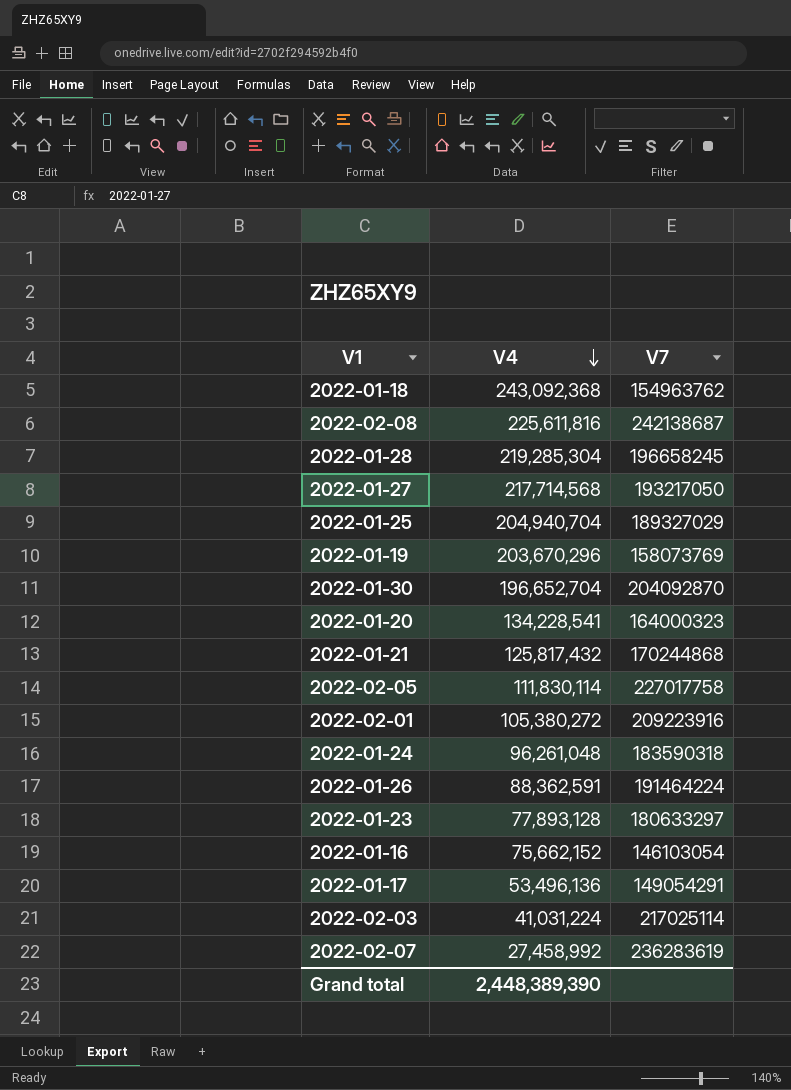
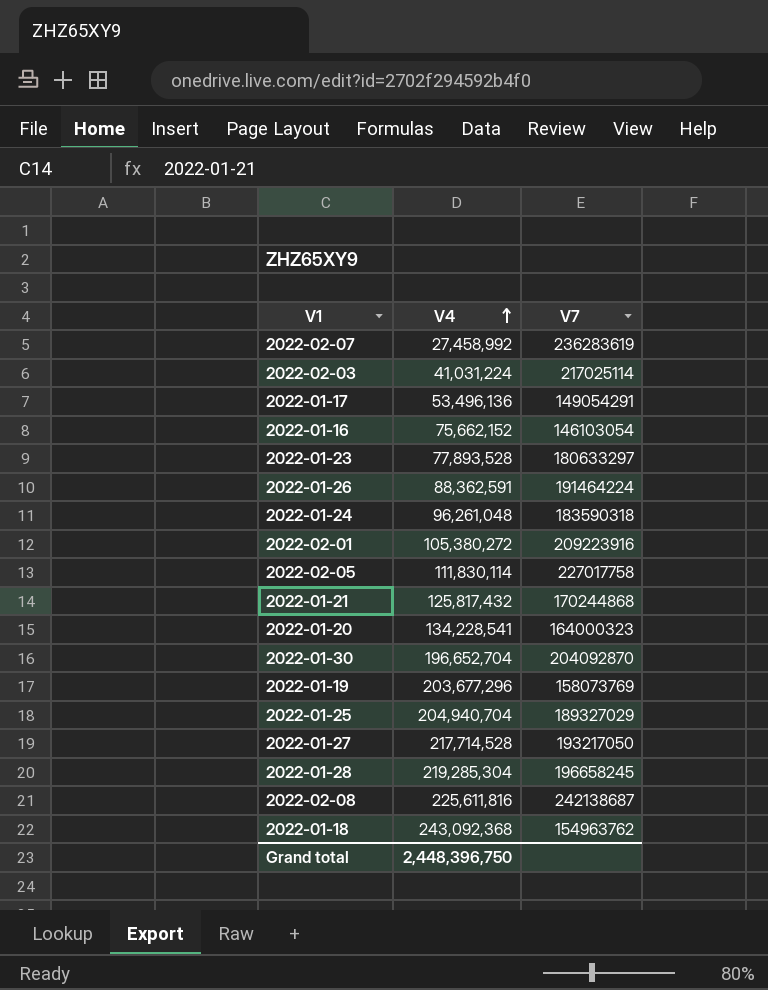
row order: V4 descending -> V4 ascending
2022-01-23 | V4: 77,893,128 -> 77,893,528
2022-01-19 | V4: 203,670,296 -> 203,677,296
2022-01-27 | V4: 217,714,568 -> 217,714,528
Grand total | V4: 2,448,389,390 -> 2,448,396,750

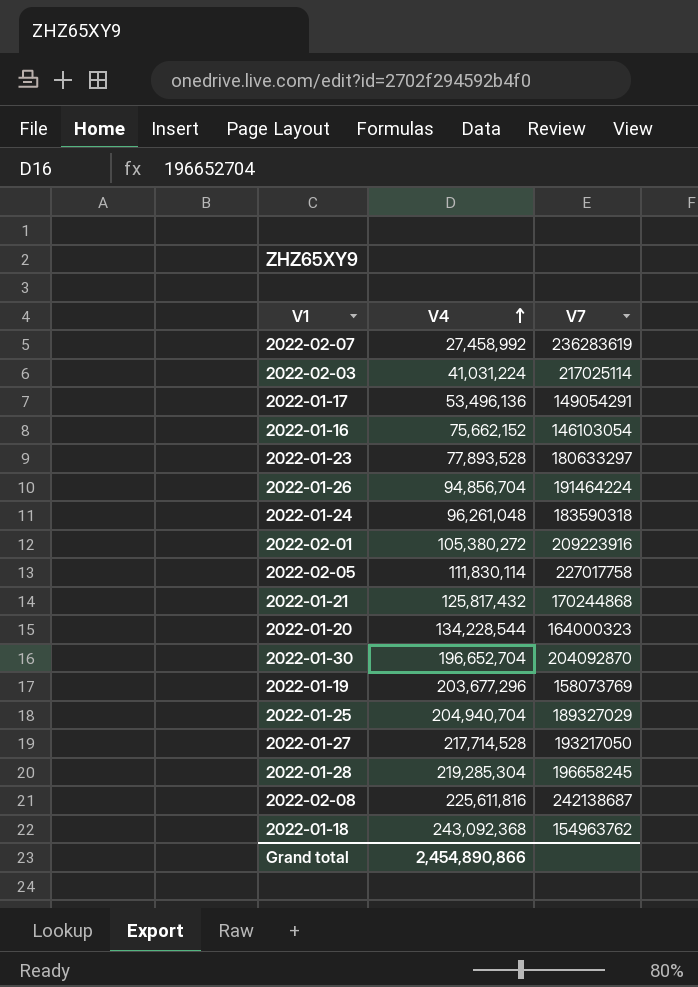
2022-01-26 | V4: 88,362,591 -> 94,856,704
2022-01-20 | V4: 134,228,541 -> 134,228,544
Grand total | V4: 2,448,396,750 -> 2,454,890,866

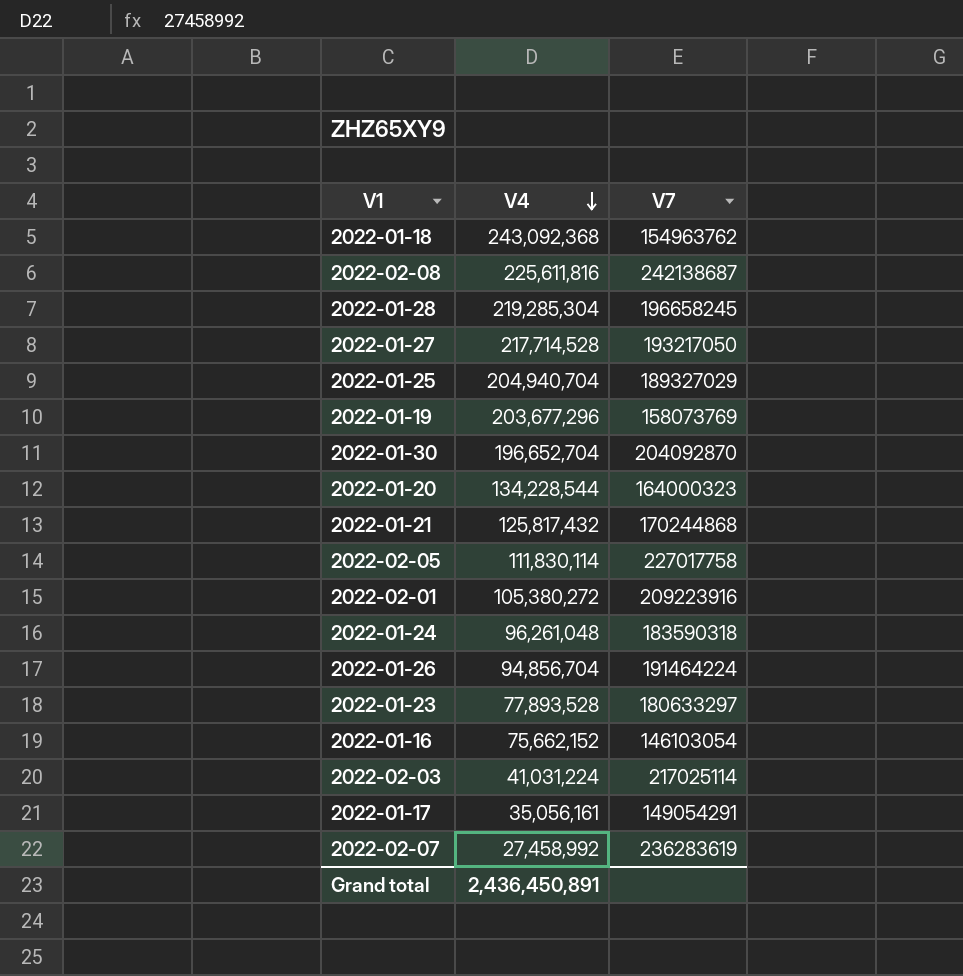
row order: V4 ascending -> V4 descending
2022-01-17 | V4: 53,496,136 -> 35,056,161
Grand total | V4: 2,454,890,866 -> 2,436,450,891

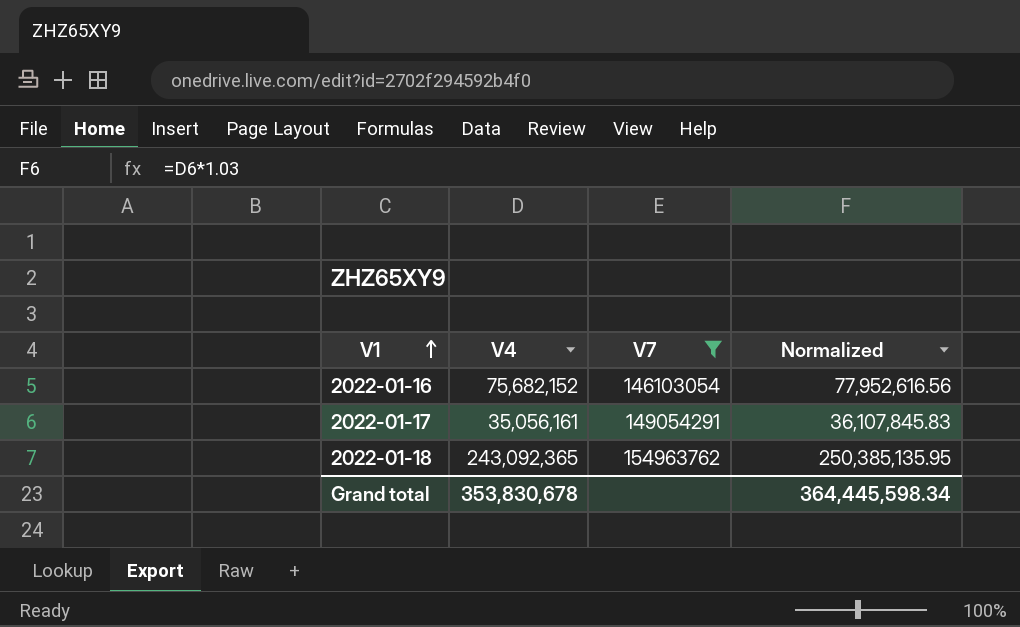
filter: none -> V7 <= 154963762
row order: V4 descending -> V1 ascending
column Normalized | formula: none -> [V4] * 1.03
2022-01-16 | V4: 75,662,152 -> 75,682,152
2022-01-18 | V4: 243,092,368 -> 243,092,365
Grand total | V4: 2,436,450,891 -> 353,830,678

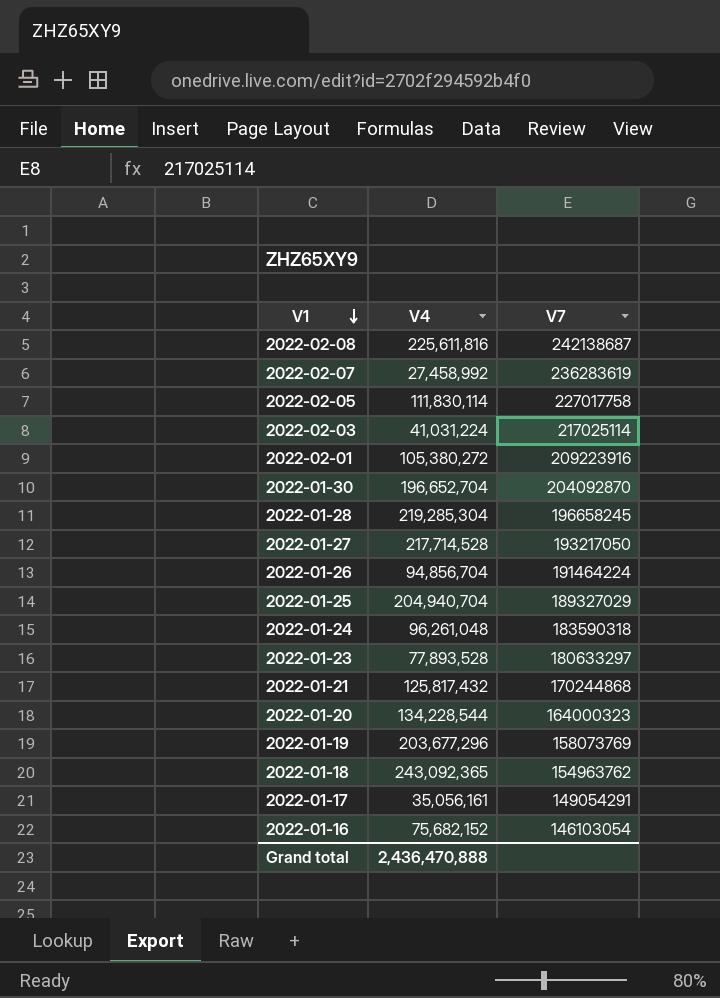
filter: V7 <= 154963762 -> none
row order: V1 ascending -> V1 descending
column Normalized | formula: [V4] * 1.03 -> none
Grand total | V4: 353,830,678 -> 2,436,470,888

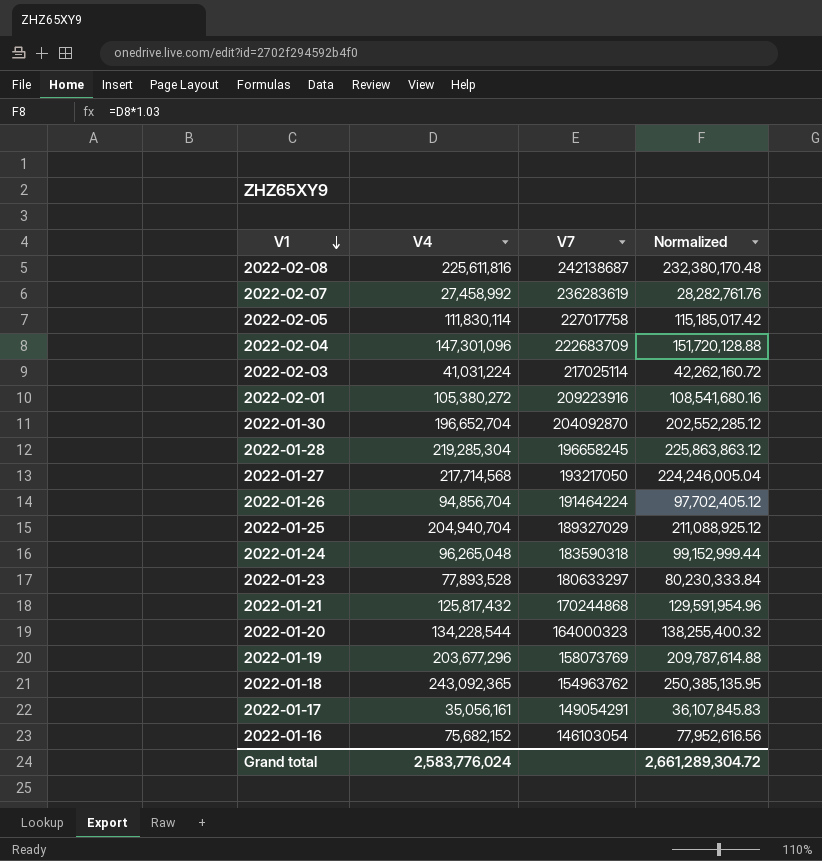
column Normalized | formula: none -> [V4] * 1.03
row 2022-02-04: none -> 147,301,096 | 222683709 | 151,720,128.88
2022-01-27 | V4: 217,714,528 -> 217,714,568
2022-01-24 | V4: 96,261,048 -> 96,265,048
Grand total | V4: 2,436,470,888 -> 2,583,776,024

